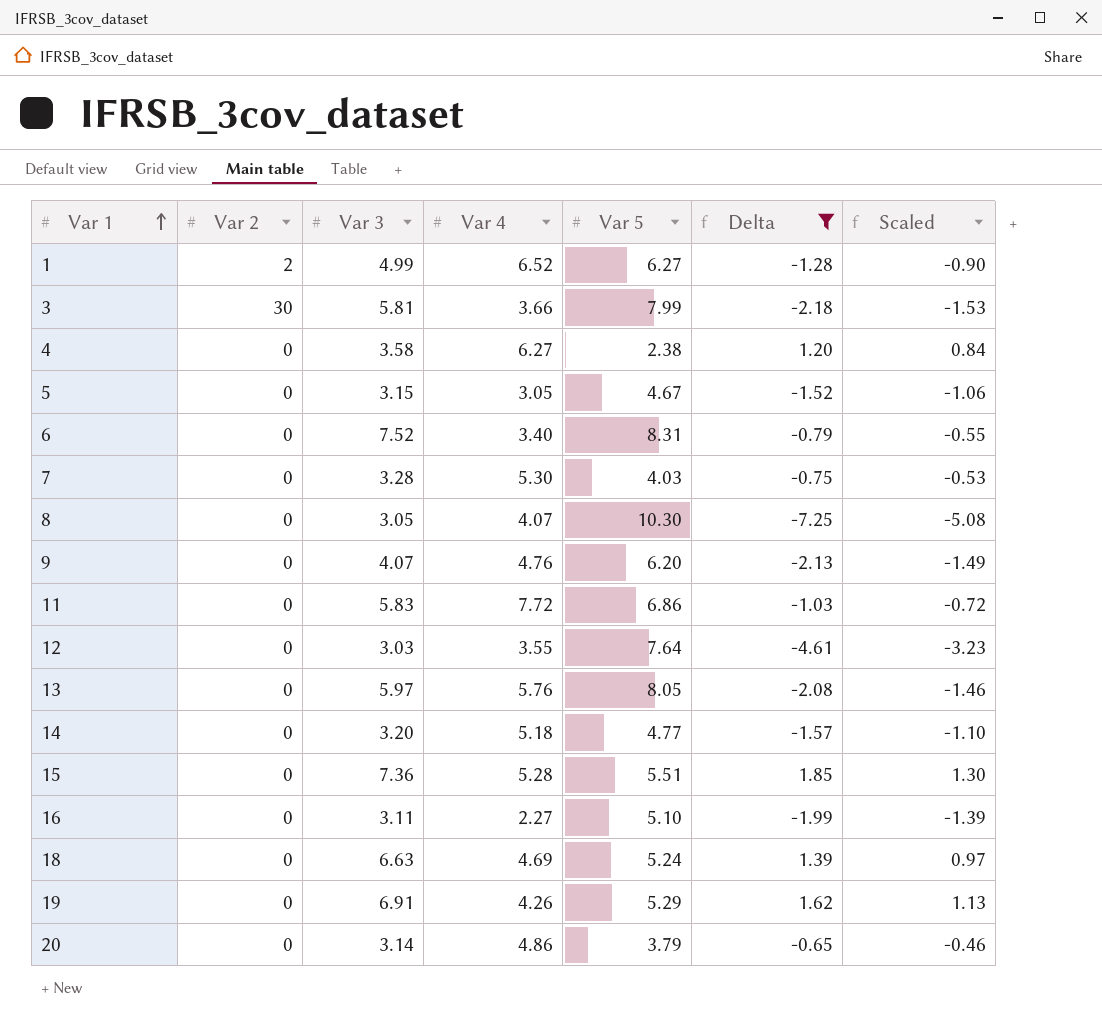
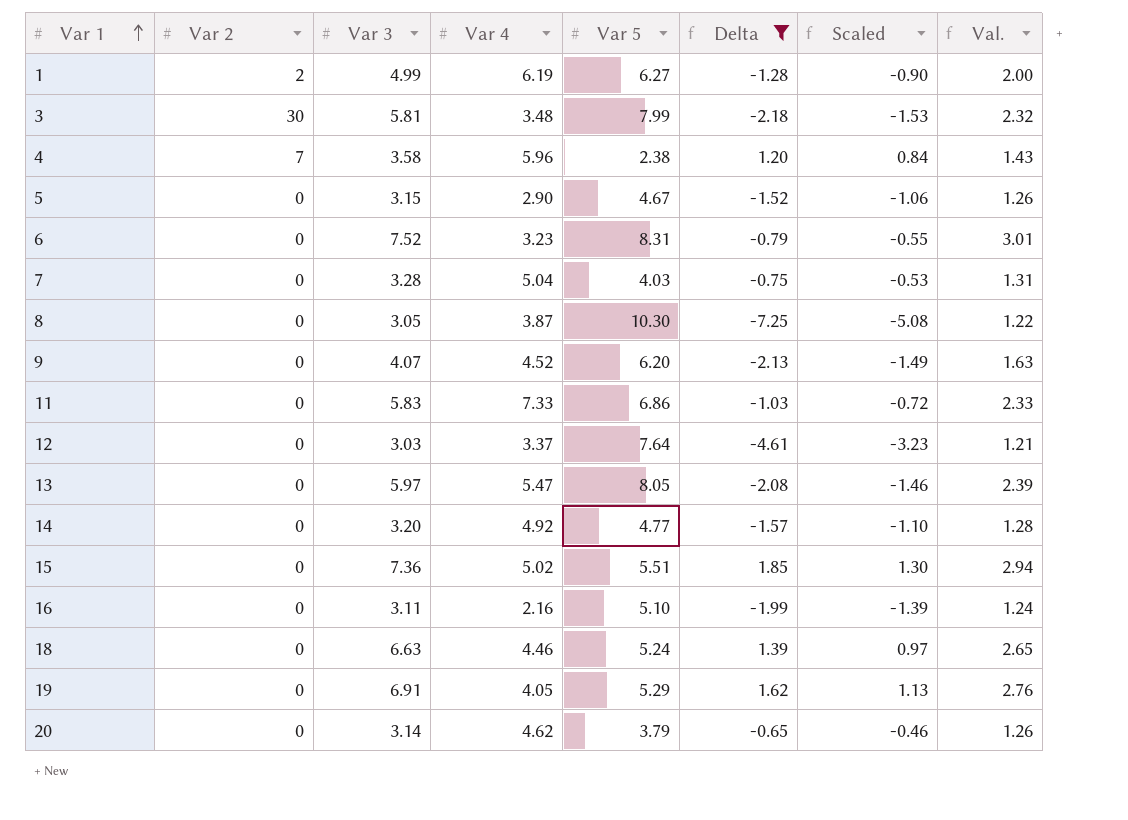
column Val. | formula: none -> [Var 3] * 0.4
1 | Var 4: 6.52 -> 6.19
3 | Var 4: 3.66 -> 3.48
4 | Var 2: 0 -> 7
4 | Var 4: 6.27 -> 5.96
5 | Var 4: 3.05 -> 2.90
6 | Var 4: 3.40 -> 3.23
7 | Var 4: 5.30 -> 5.04
8 | Var 4: 4.07 -> 3.87
9 | Var 4: 4.76 -> 4.52
11 | Var 4: 7.72 -> 7.33
12 | Var 4: 3.55 -> 3.37
13 | Var 4: 5.76 -> 5.47
14 | Var 4: 5.18 -> 4.92
15 | Var 4: 5.28 -> 5.02
16 | Var 4: 2.27 -> 2.16
18 | Var 4: 4.69 -> 4.46
19 | Var 4: 4.26 -> 4.05
20 | Var 4: 4.86 -> 4.62

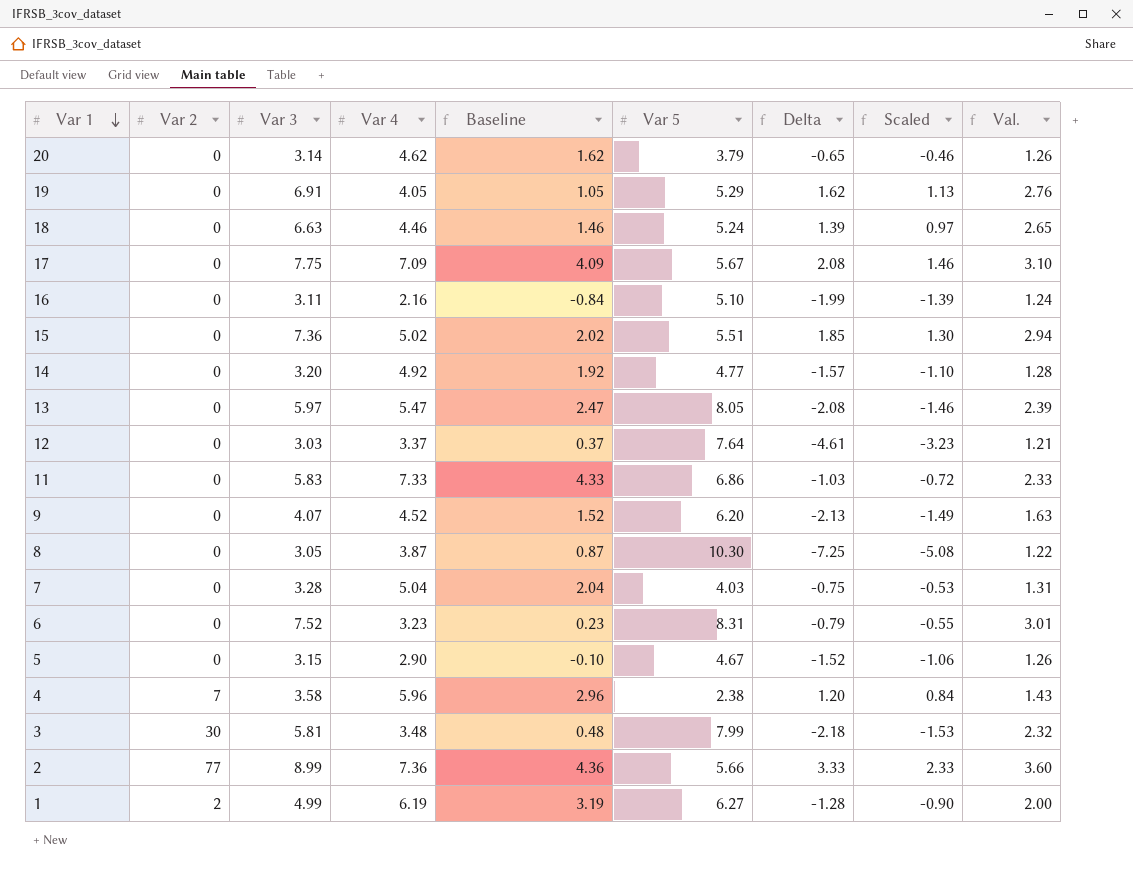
filter: Delta <= 1.85 -> none
row order: Var 1 ascending -> Var 1 descending
column Baseline | formula: none -> [Var 4] - 3

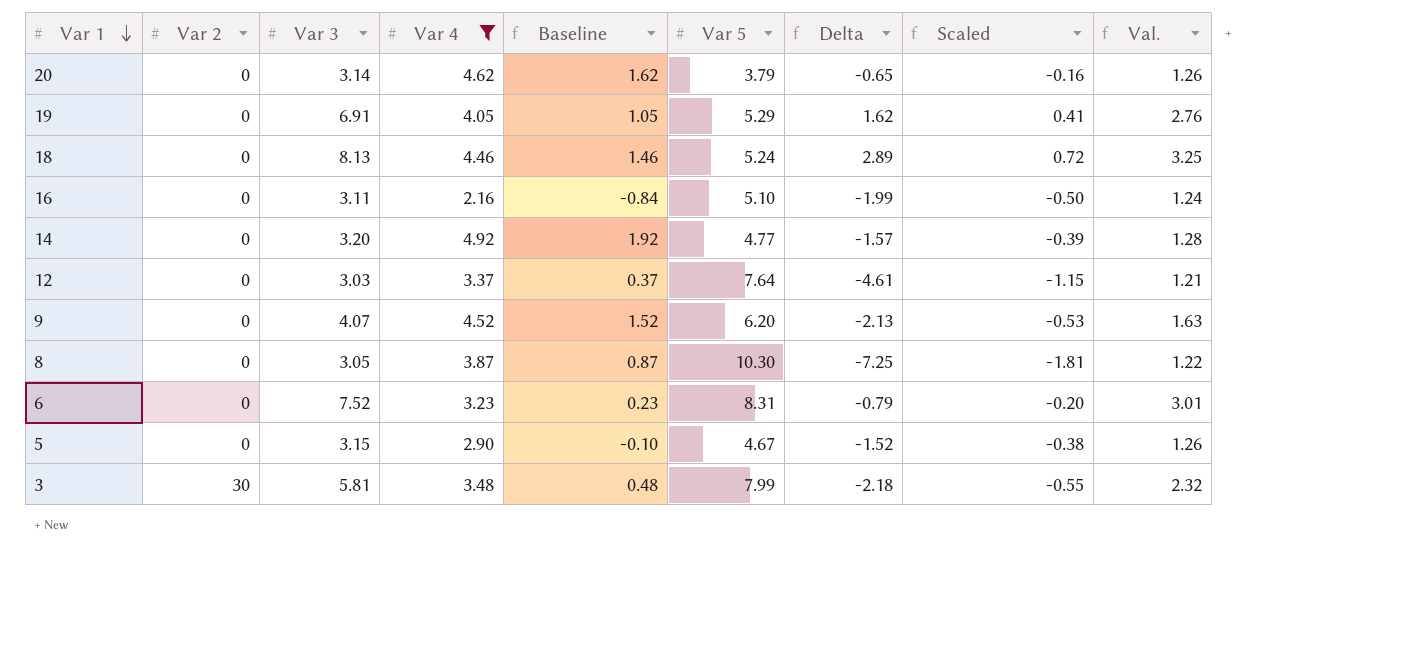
filter: none -> Var 4 <= 4.92
column Scaled | formula: [Delta] * 0.7 -> [Delta] * 0.25
18 | Var 3: 6.63 -> 8.13
18 | Delta: 1.39 -> 2.89
18 | Val.: 2.65 -> 3.25

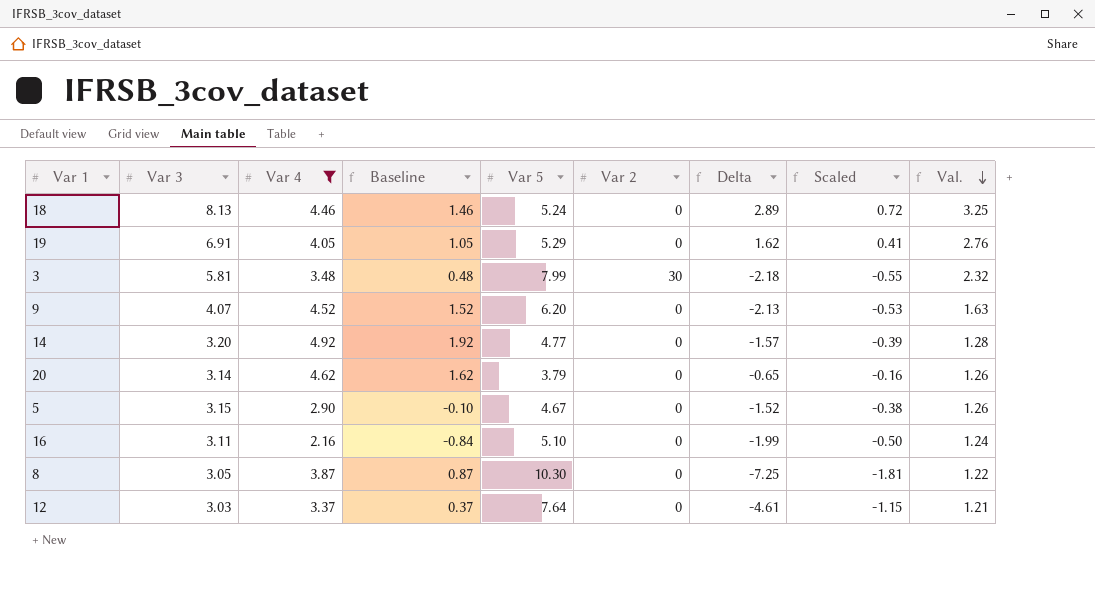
row order: Var 1 descending -> Val. descending
column Var 2 | position: 2 -> 6
row 6: 0 | 7.52 | 3.23 | 0.23 | 8.31 | -0.79 | -0.20 | 3.01 -> none

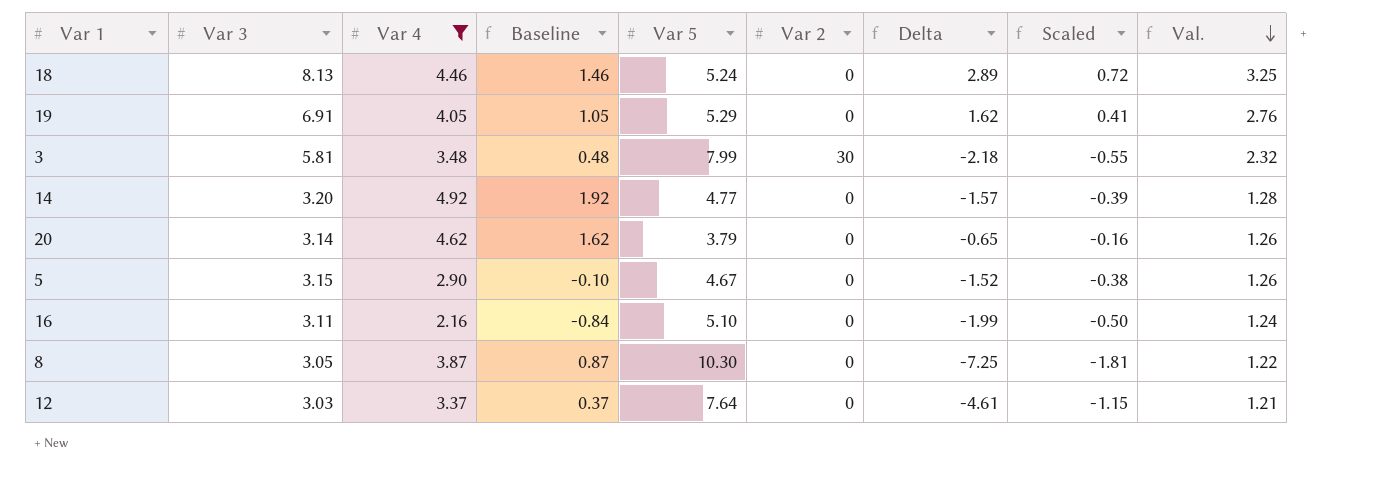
row 9: 4.07 | 4.52 | 1.52 | 6.20 | 0 | -2.13 | -0.53 | 1.63 -> none

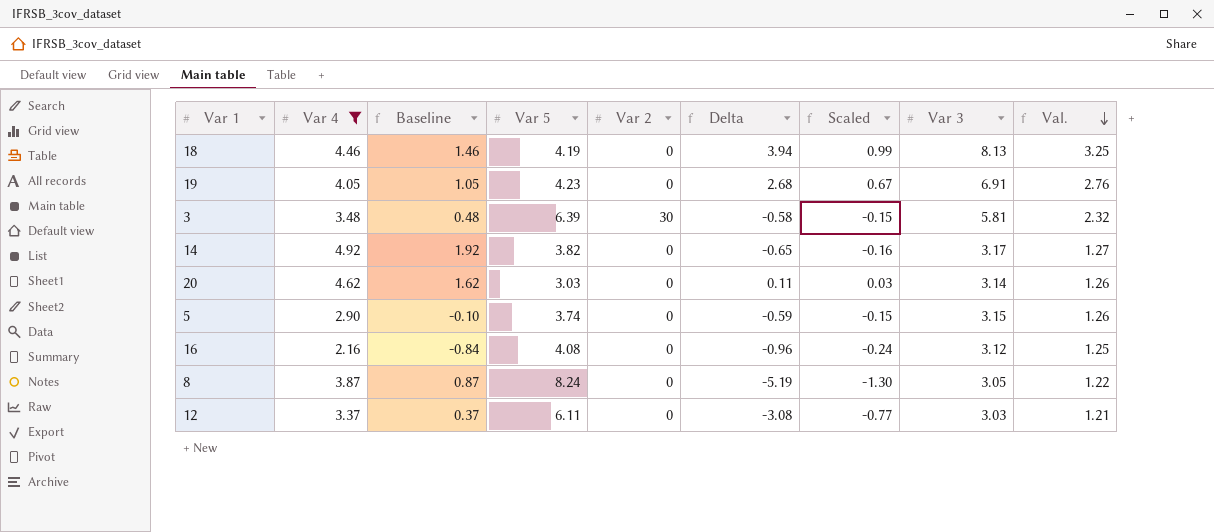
column Var 3 | position: 2 -> 8
18 | Var 5: 5.24 -> 4.19
18 | Delta: 2.89 -> 3.94
18 | Scaled: 0.72 -> 0.99
19 | Var 5: 5.29 -> 4.23
19 | Delta: 1.62 -> 2.68
19 | Scaled: 0.41 -> 0.67
3 | Var 5: 7.99 -> 6.39
3 | Delta: -2.18 -> -0.58
3 | Scaled: -0.55 -> -0.15
14 | Var 5: 4.77 -> 3.82
14 | Delta: -1.57 -> -0.65
14 | Scaled: -0.39 -> -0.16
14 | Var 3: 3.20 -> 3.17
14 | Val.: 1.28 -> 1.27
20 | Var 5: 3.79 -> 3.03
20 | Delta: -0.65 -> 0.11
20 | Scaled: -0.16 -> 0.03
5 | Var 5: 4.67 -> 3.74
5 | Delta: -1.52 -> -0.59
5 | Scaled: -0.38 -> -0.15
16 | Var 5: 5.10 -> 4.08
16 | Delta: -1.99 -> -0.96
16 | Scaled: -0.50 -> -0.24
16 | Var 3: 3.11 -> 3.12
16 | Val.: 1.24 -> 1.25
8 | Var 5: 10.30 -> 8.24
8 | Delta: -7.25 -> -5.19
8 | Scaled: -1.81 -> -1.30
12 | Var 5: 7.64 -> 6.11
12 | Delta: -4.61 -> -3.08
12 | Scaled: -1.15 -> -0.77

